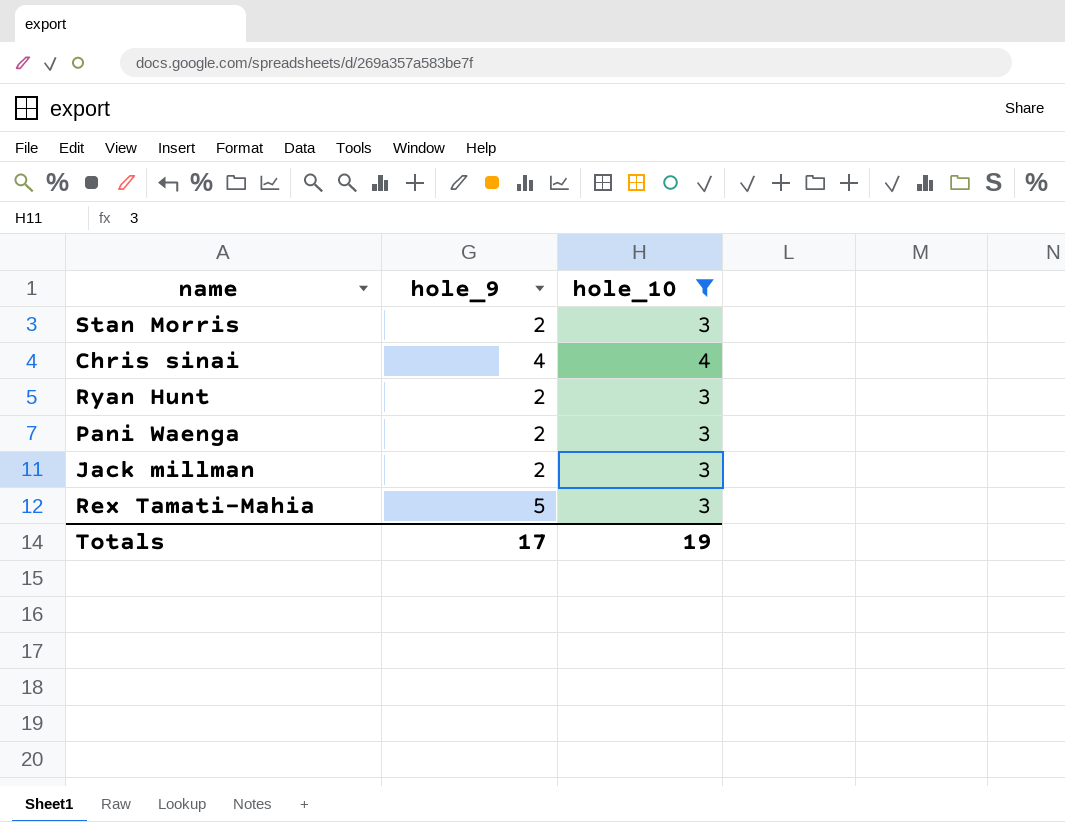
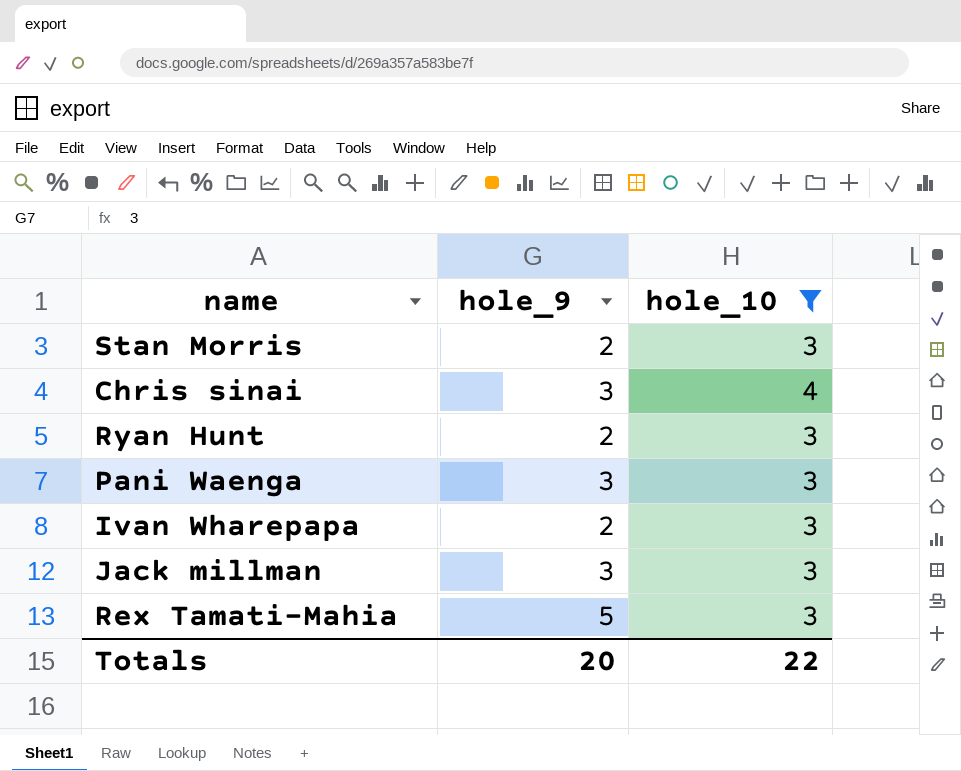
Chris sinai | hole_9: 4 -> 3
Pani Waenga | hole_9: 2 -> 3
row Ivan Wharepapa: none -> 2 | 3
Jack millman | hole_9: 2 -> 3
Totals | hole_9: 17 -> 20
Totals | hole_10: 19 -> 22

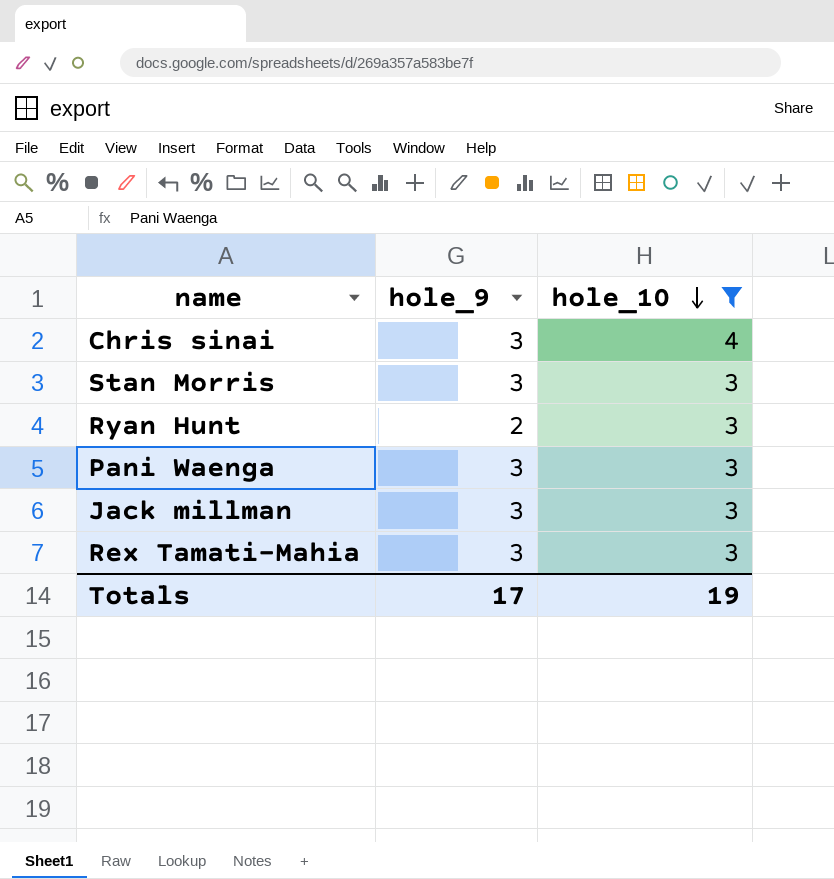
row order: none -> hole_10 descending
row Ivan Wharepapa: 2 | 3 -> none
Stan Morris | hole_9: 2 -> 3
Rex Tamati-Mahia | hole_9: 5 -> 3
Totals | hole_9: 20 -> 17
Totals | hole_10: 22 -> 19

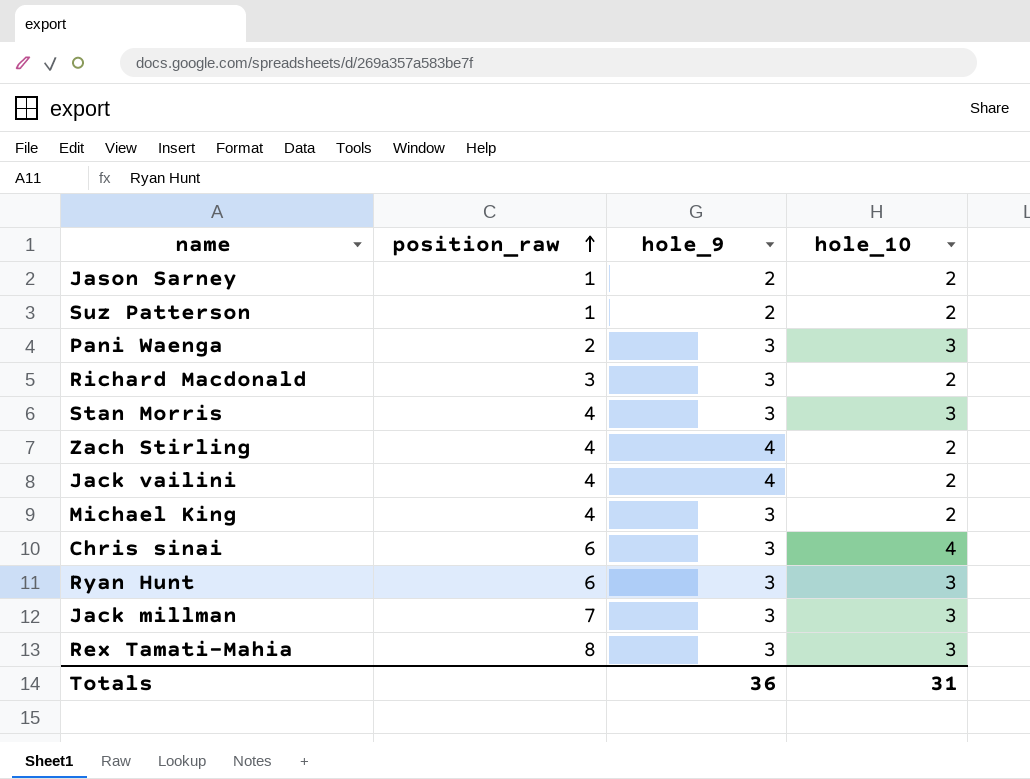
filter: hole_10 != 2 -> none
row order: hole_10 descending -> position_raw ascending
column position_raw | position: none -> 2
Ryan Hunt | hole_9: 2 -> 3
Totals | hole_9: 17 -> 36
Totals | hole_10: 19 -> 31

